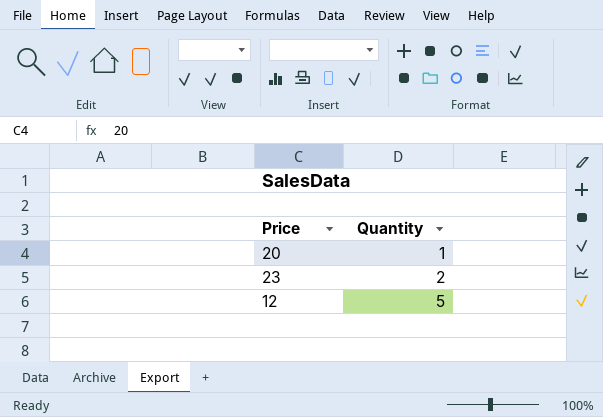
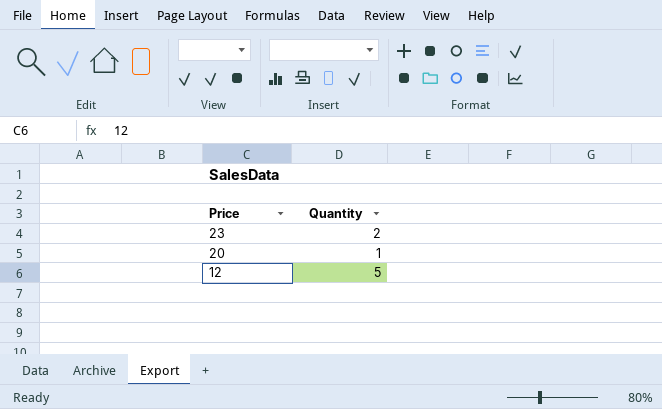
row order: Quantity ascending -> Price descending

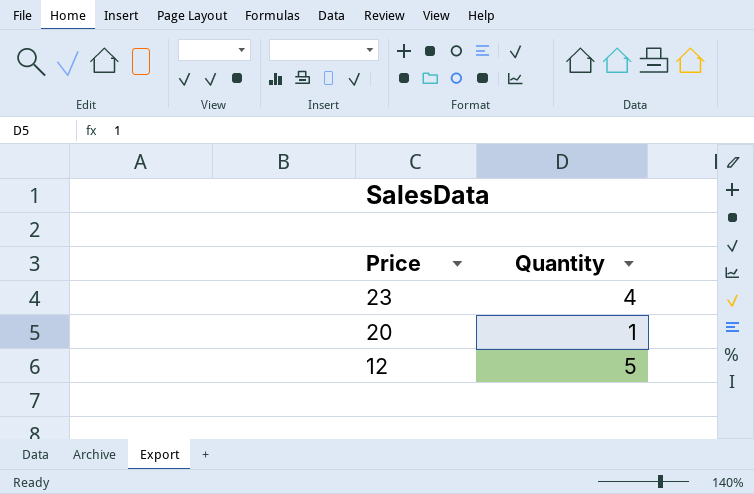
23 | Quantity: 2 -> 4

